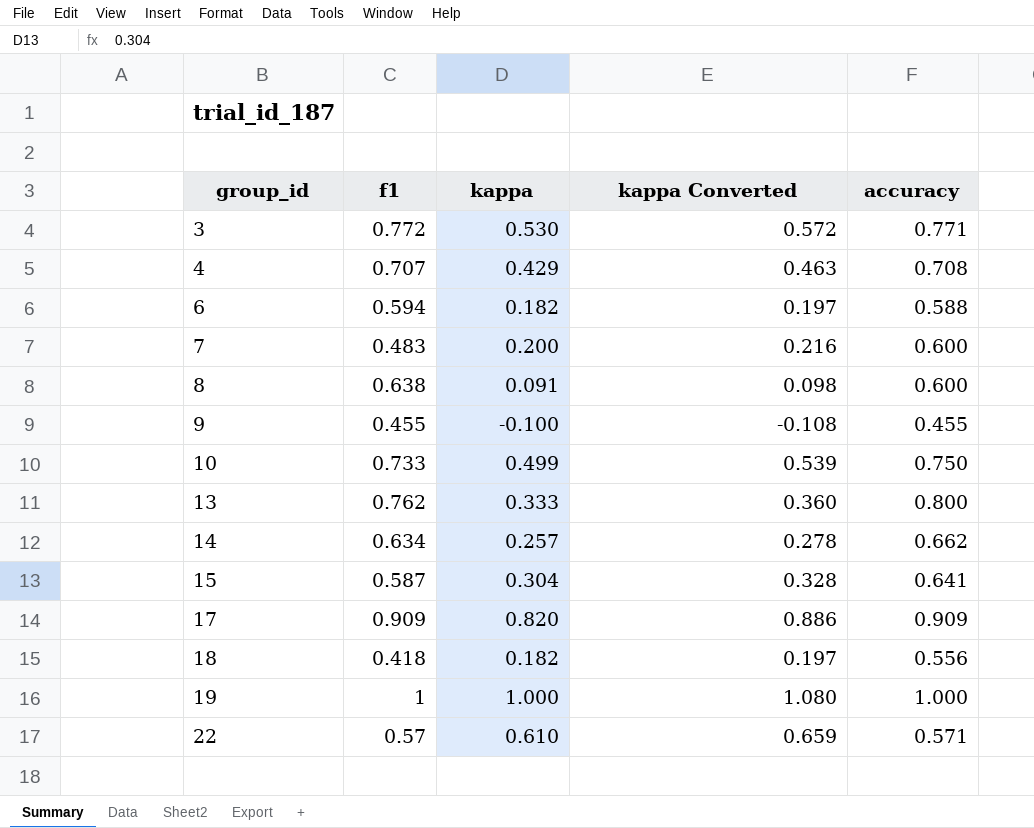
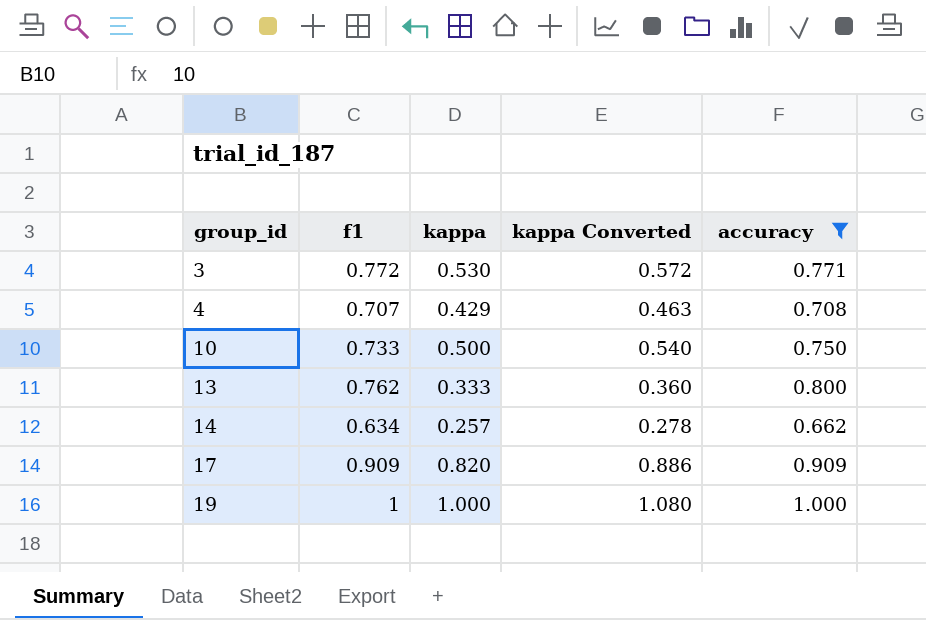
filter: none -> accuracy >= 0.662
10 | kappa: 0.499 -> 0.500
10 | kappa Converted: 0.539 -> 0.540

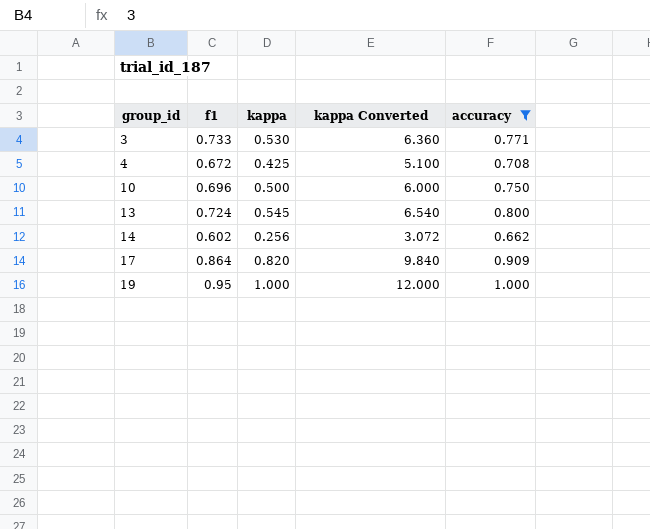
column kappa Converted | formula: [kappa] * 1.08 -> [kappa] * 12
3 | f1: 0.772 -> 0.733
4 | f1: 0.707 -> 0.672
4 | kappa: 0.429 -> 0.425
10 | f1: 0.733 -> 0.696
13 | f1: 0.762 -> 0.724
13 | kappa: 0.333 -> 0.545
14 | f1: 0.634 -> 0.602
14 | kappa: 0.257 -> 0.256
17 | f1: 0.909 -> 0.864
19 | f1: 1 -> 0.95

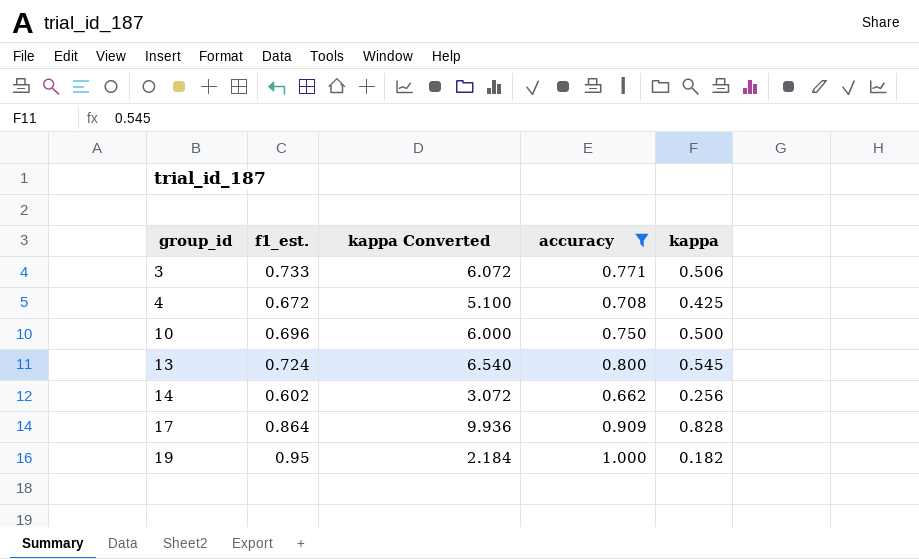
column name: f1 -> f1_est.
column kappa | position: 3 -> 5
3 | kappa Converted: 6.360 -> 6.072
3 | kappa: 0.530 -> 0.506
17 | kappa Converted: 9.840 -> 9.936
17 | kappa: 0.820 -> 0.828
19 | kappa Converted: 12.000 -> 2.184
19 | kappa: 1.000 -> 0.182

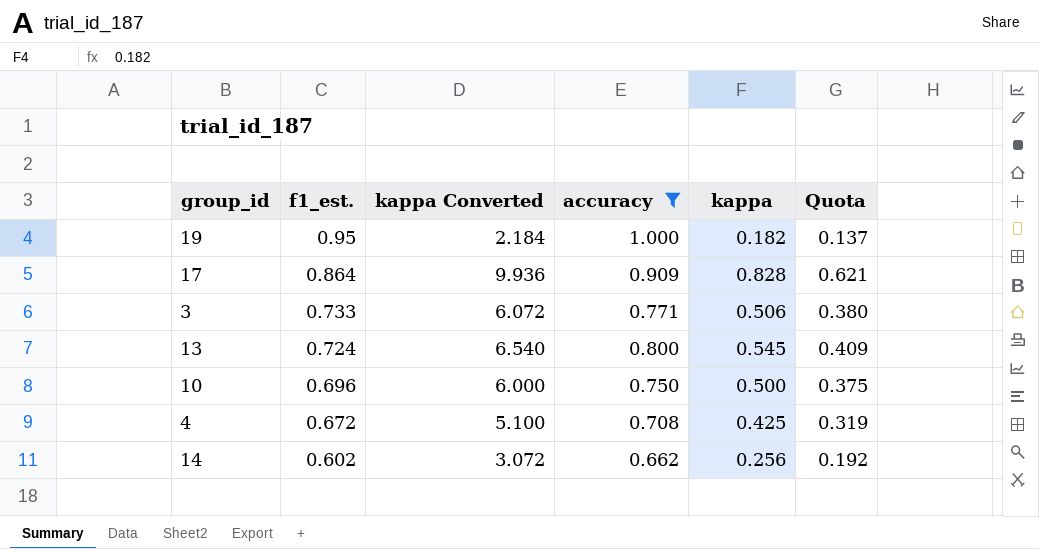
row order: group_id ascending -> f1_est. descending
column Quota | formula: none -> [kappa] * 0.75

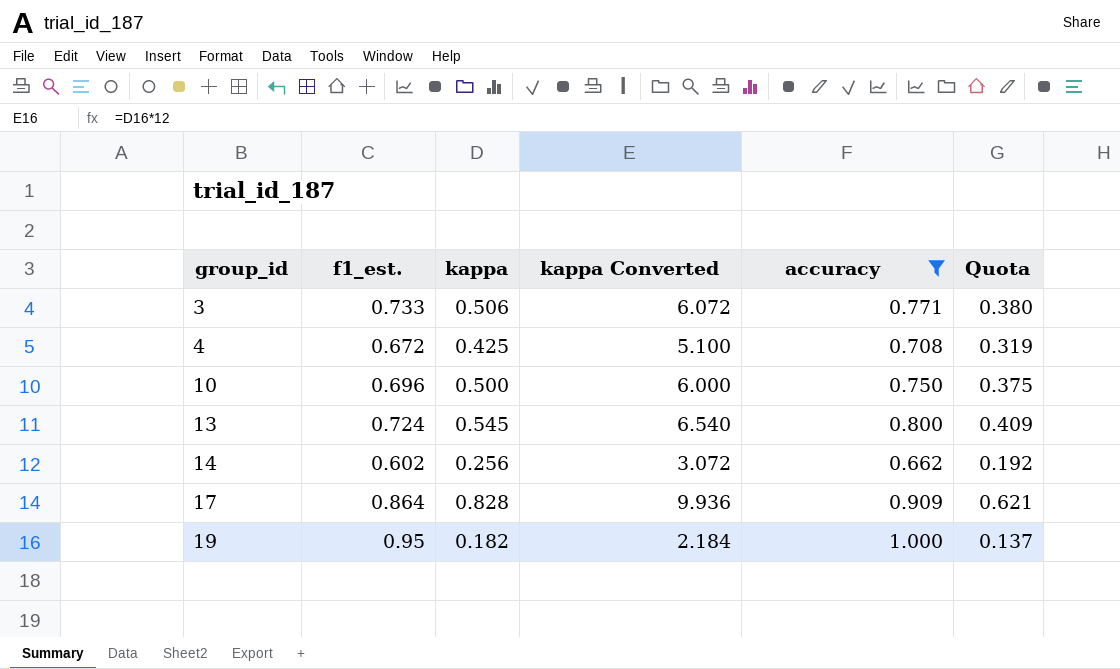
row order: f1_est. descending -> group_id ascending
column kappa | position: 5 -> 3

